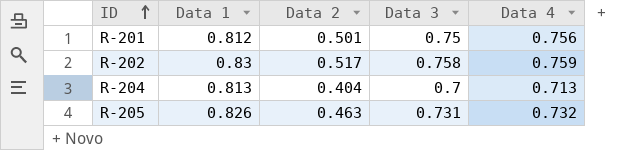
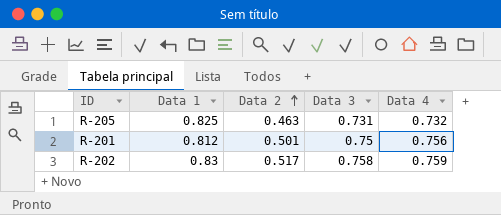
row order: ID ascending -> Data 2 ascending
row R-204: 0.813 | 0.404 | 0.7 | 0.713 -> none
R-205 | Data 1: 0.826 -> 0.825

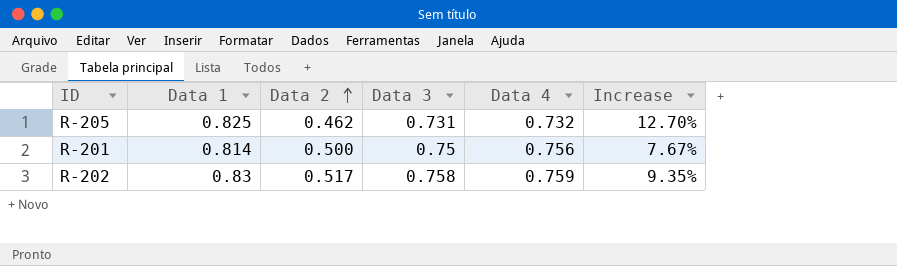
column Increase | formula: none -> ([Data 1] - [Data 4]) / [Data 4]
R-205 | Data 2: 0.463 -> 0.462
R-201 | Data 1: 0.812 -> 0.814
R-201 | Data 2: 0.501 -> 0.500

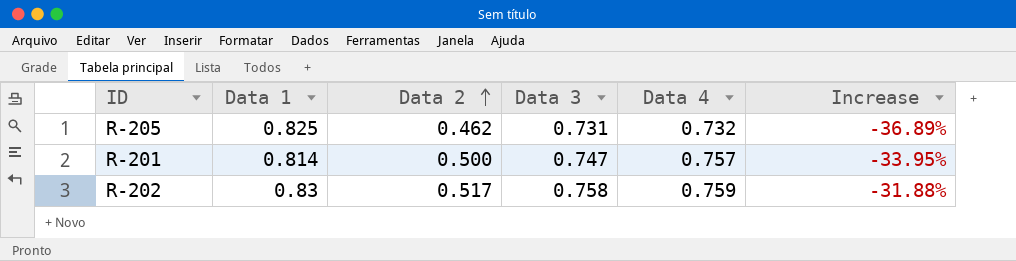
column Increase | formula: ([Data 1] - [Data 4]) / [Data 4] -> ([Data 2] - [Data 4]) / [Data 4]
R-201 | Data 3: 0.75 -> 0.747
R-201 | Data 4: 0.756 -> 0.757

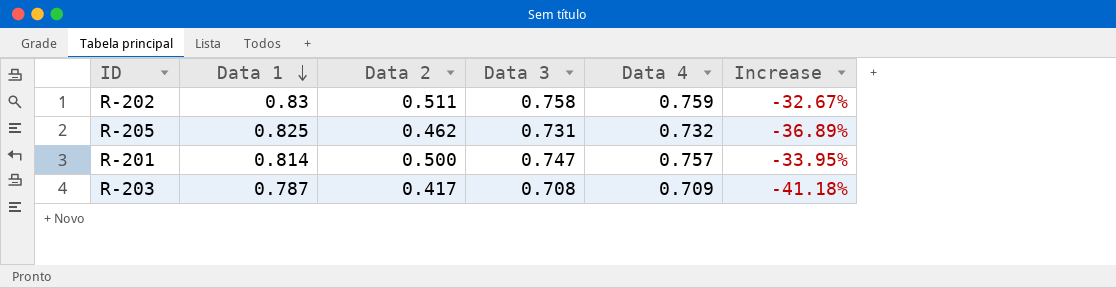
row order: Data 2 ascending -> Data 1 descending
R-202 | Data 2: 0.517 -> 0.511
R-202 | Increase: -31.88% -> -32.67%
row R-203: none -> 0.787 | 0.417 | 0.708 | 0.709 | -41.18%

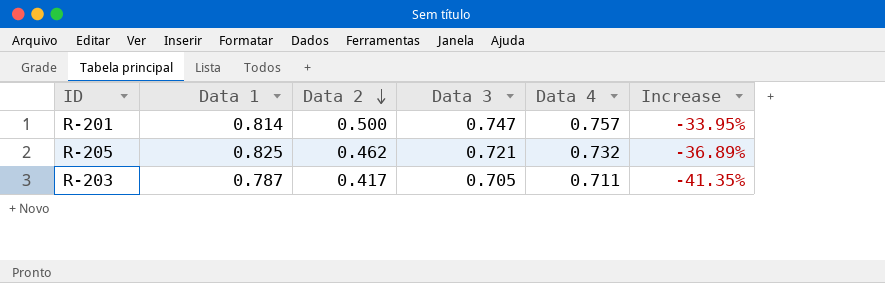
row order: Data 1 descending -> Data 2 descending
row R-202: 0.83 | 0.511 | 0.758 | 0.759 | -32.67% -> none
R-205 | Data 3: 0.731 -> 0.721
R-203 | Data 3: 0.708 -> 0.705
R-203 | Data 4: 0.709 -> 0.711
R-203 | Increase: -41.18% -> -41.35%

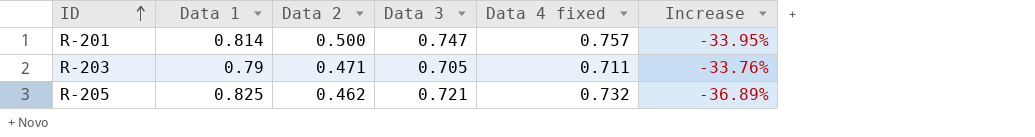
row order: Data 2 descending -> ID ascending
column name: Data 4 -> Data 4 fixed
R-203 | Data 1: 0.787 -> 0.79
R-203 | Data 2: 0.417 -> 0.471
R-203 | Increase: -41.35% -> -33.76%

